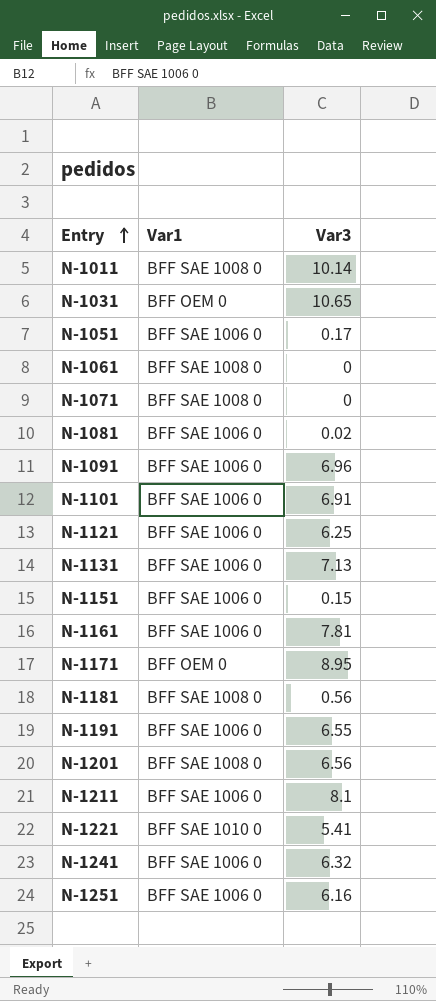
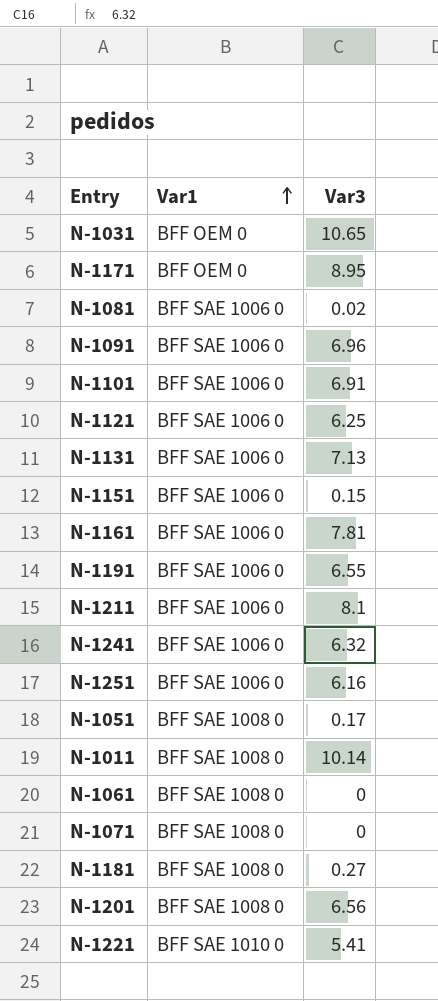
row order: Entry ascending -> Var1 ascending
N-1051 | Var1: BFF SAE 1006 0 -> BFF SAE 1008 0
N-1181 | Var3: 0.56 -> 0.27

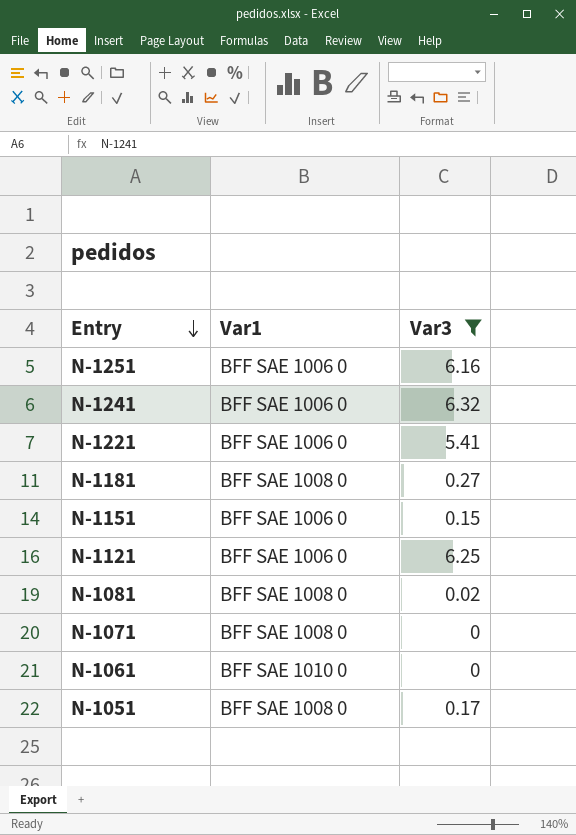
filter: none -> Var3 <= 6.32
row order: Var1 ascending -> Entry descending
N-1221 | Var1: BFF SAE 1010 0 -> BFF SAE 1006 0
N-1081 | Var1: BFF SAE 1006 0 -> BFF SAE 1008 0
N-1061 | Var1: BFF SAE 1008 0 -> BFF SAE 1010 0

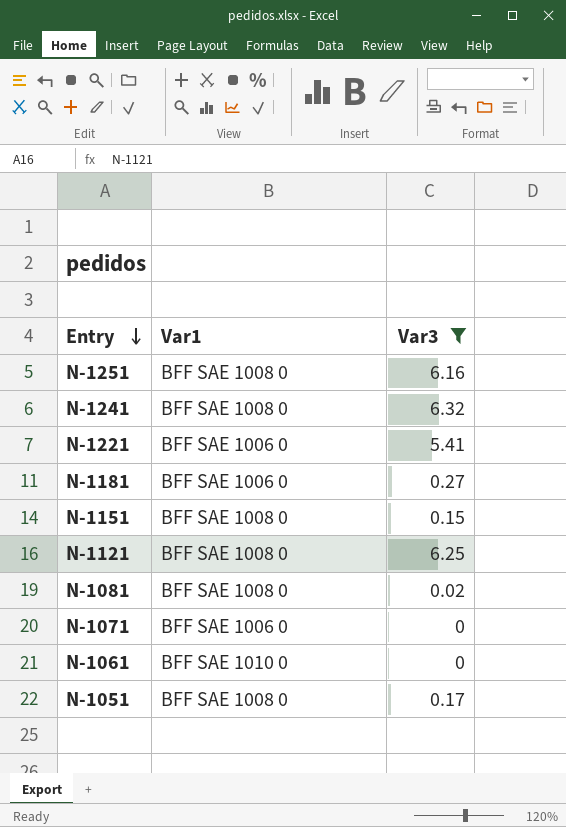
N-1251 | Var1: BFF SAE 1006 0 -> BFF SAE 1008 0
N-1241 | Var1: BFF SAE 1006 0 -> BFF SAE 1008 0
N-1181 | Var1: BFF SAE 1008 0 -> BFF SAE 1006 0
N-1151 | Var1: BFF SAE 1006 0 -> BFF SAE 1008 0
N-1121 | Var1: BFF SAE 1006 0 -> BFF SAE 1008 0
N-1071 | Var1: BFF SAE 1008 0 -> BFF SAE 1006 0

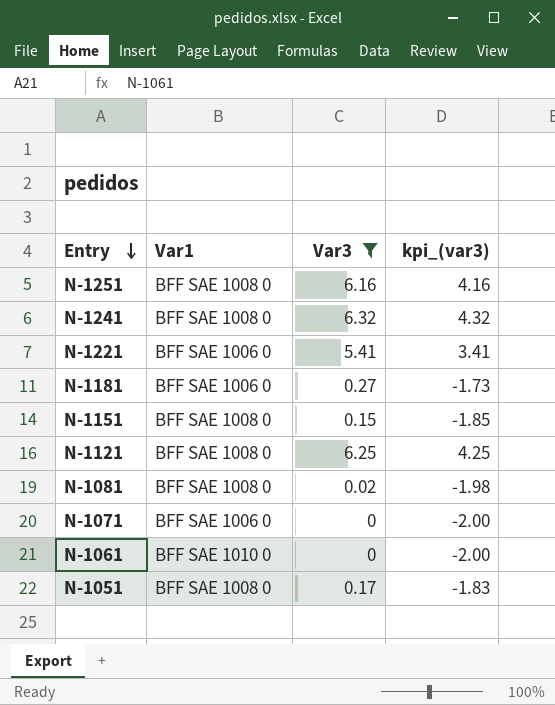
column kpi_(var3) | formula: none -> [Var3] - 2

